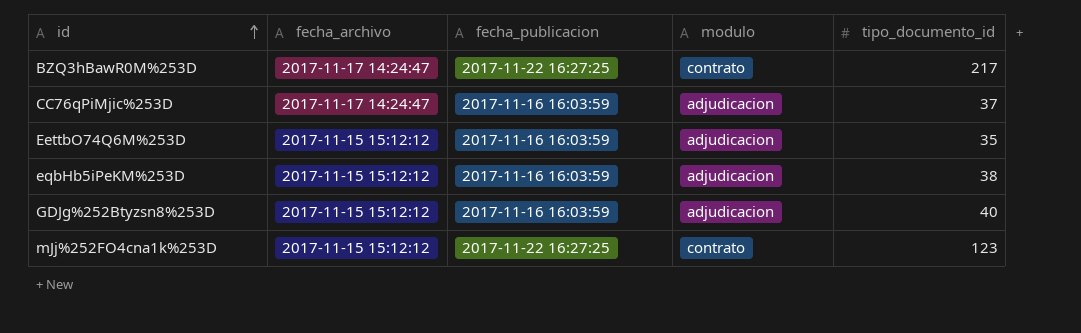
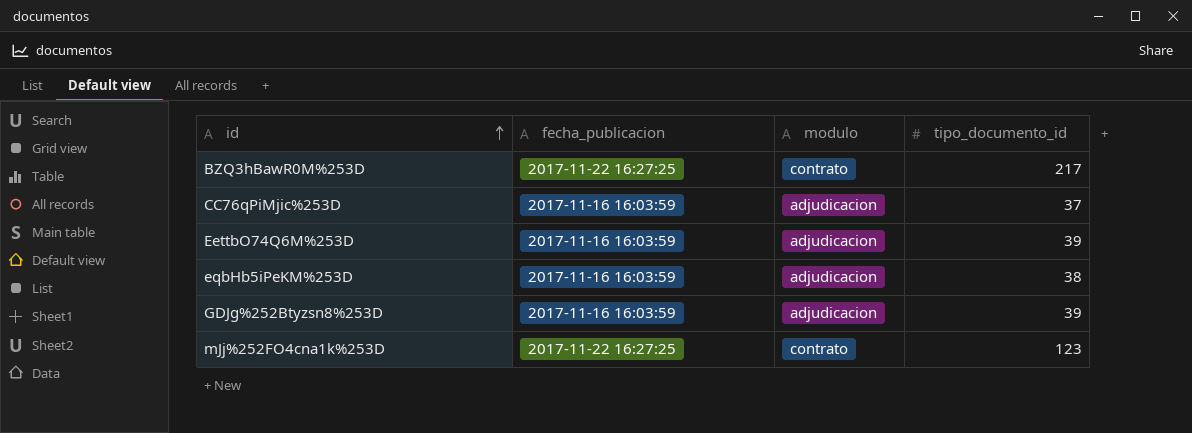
column fecha_archivo | position: 2 -> none
EettbO74Q6M%253D | tipo_documento_id: 35 -> 39
GDJg%252Btyzsn8%253D | tipo_documento_id: 40 -> 39

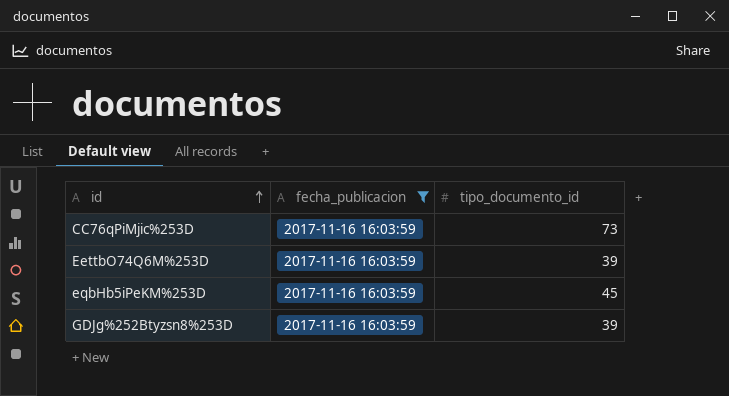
filter: none -> fecha_publicacion = 2017-11-16 16:03:59
column modulo | position: 3 -> none
CC76qPiMjic%253D | tipo_documento_id: 37 -> 73
eqbHb5iPeKM%253D | tipo_documento_id: 38 -> 45

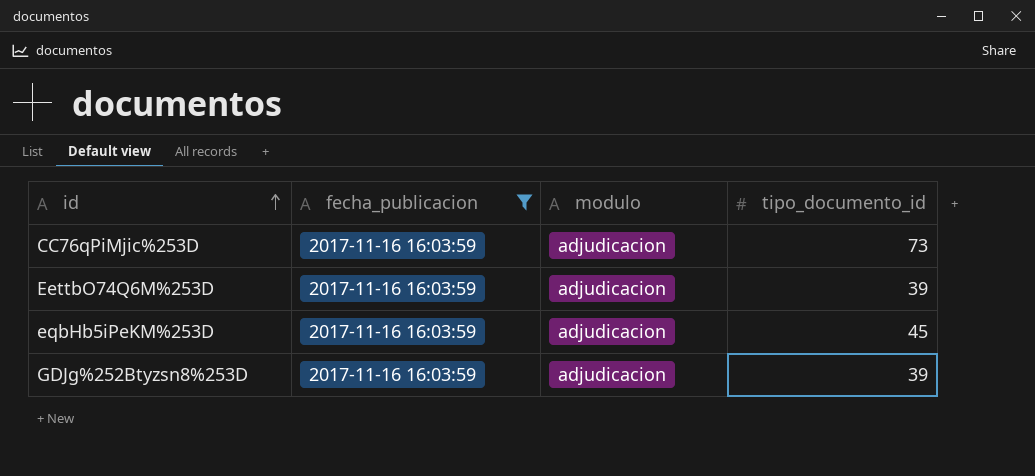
column modulo | position: none -> 3

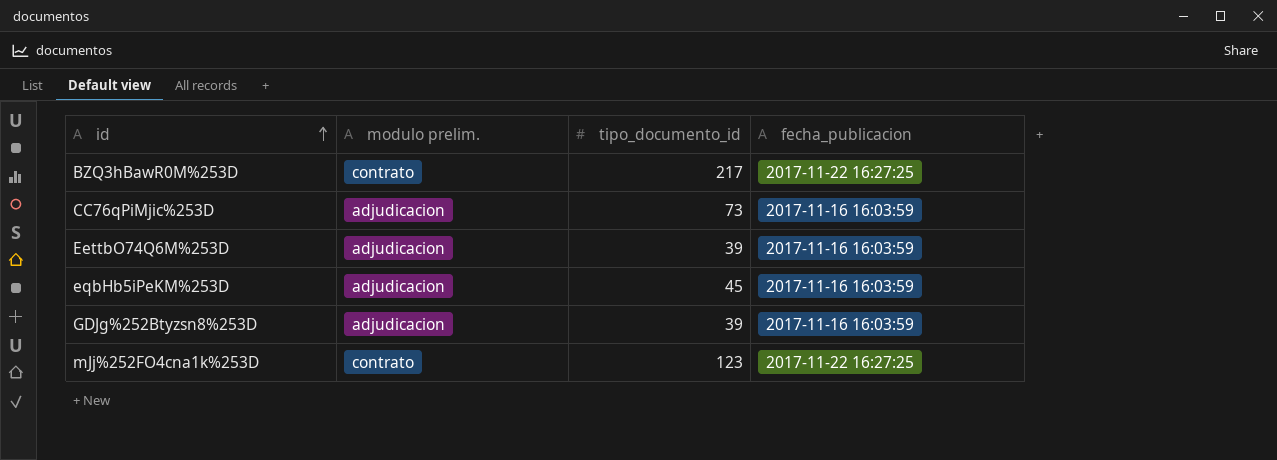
filter: fecha_publicacion = 2017-11-16 16:03:59 -> none
column name: modulo -> modulo prelim.
column fecha_publicacion | position: 2 -> 4

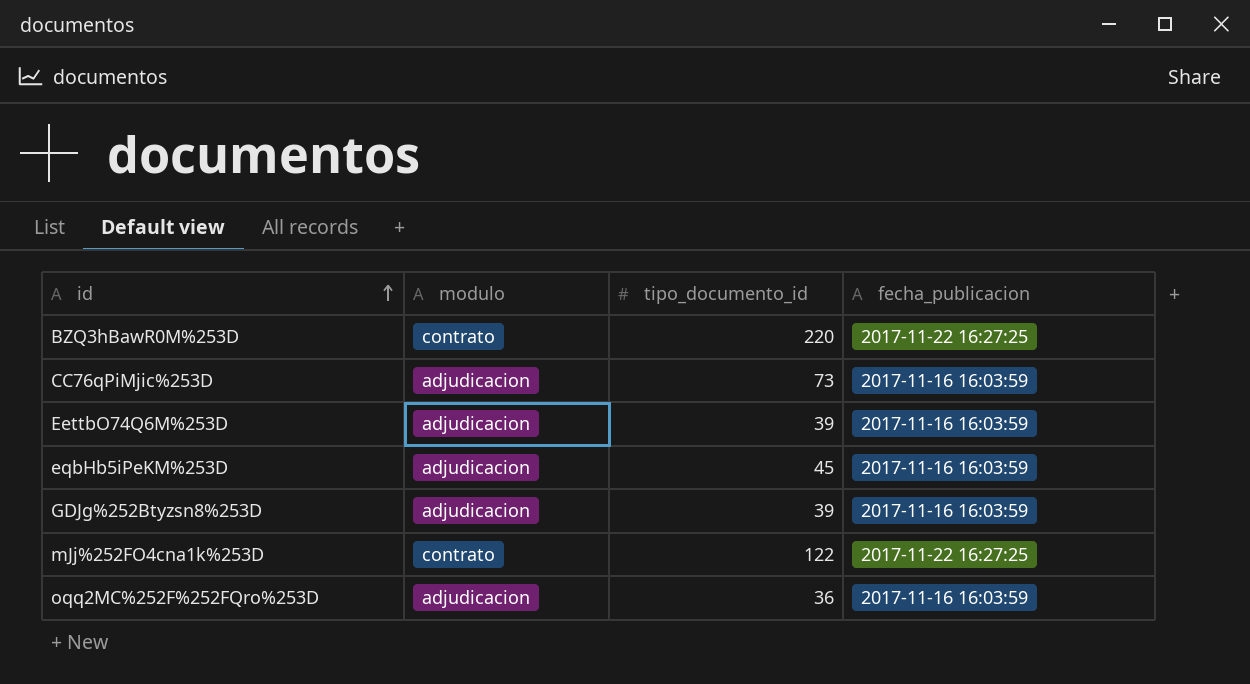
column name: modulo prelim. -> modulo
BZQ3hBawR0M%253D | tipo_documento_id: 217 -> 220
mJj%252FO4cna1k%253D | tipo_documento_id: 123 -> 122
row oqq2MC%252F%252FQro%253D: none -> adjudicacion | 36 | 2017-11-16 16:03:59

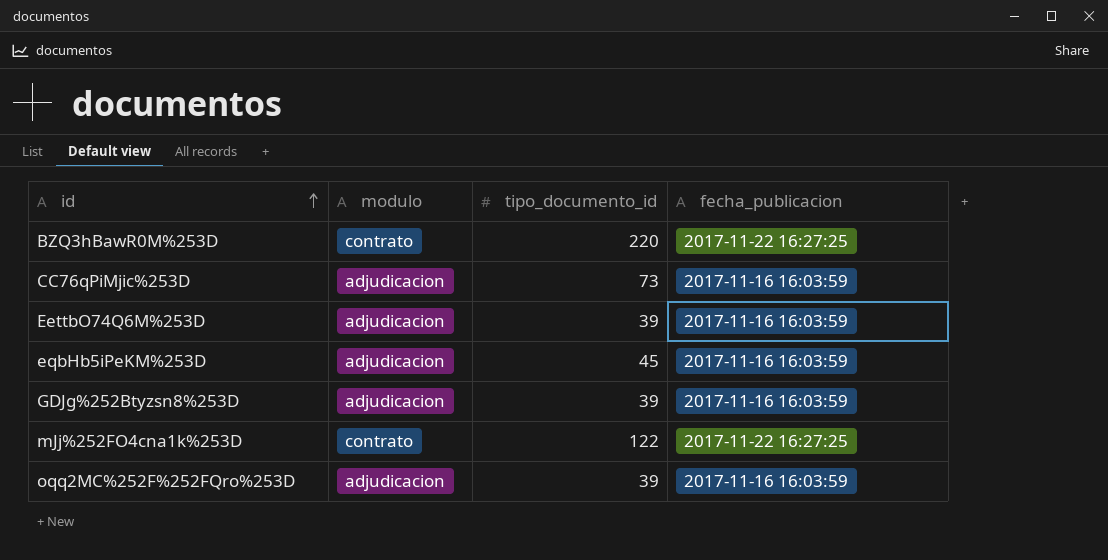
oqq2MC%252F%252FQro%253D | tipo_documento_id: 36 -> 39

